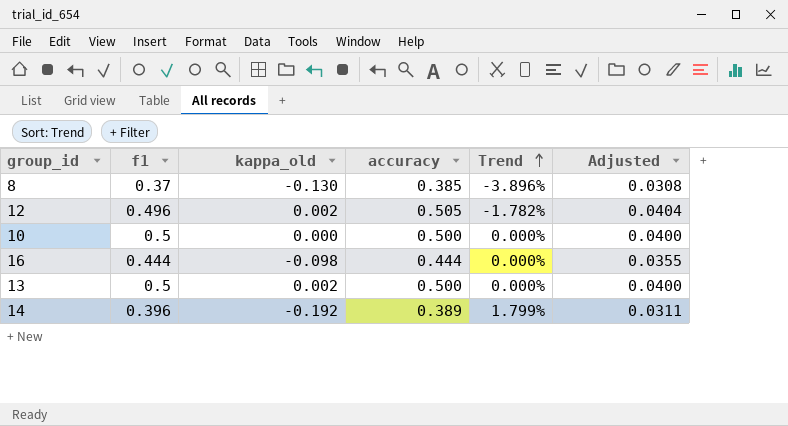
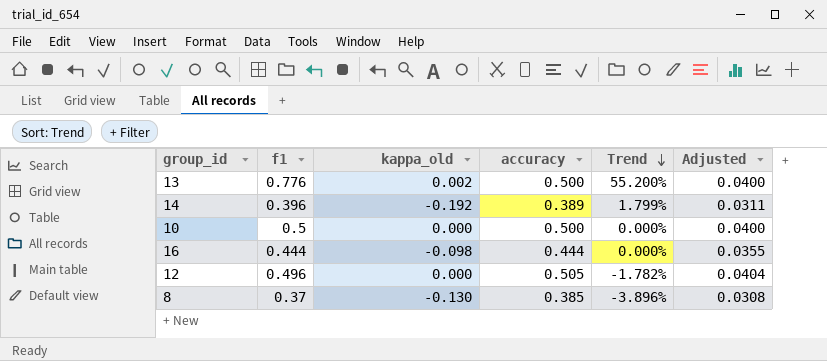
row order: Trend ascending -> Trend descending
13 | f1: 0.5 -> 0.776
13 | Trend: 0.000% -> 55.200%
12 | kappa_old: 0.002 -> 0.000

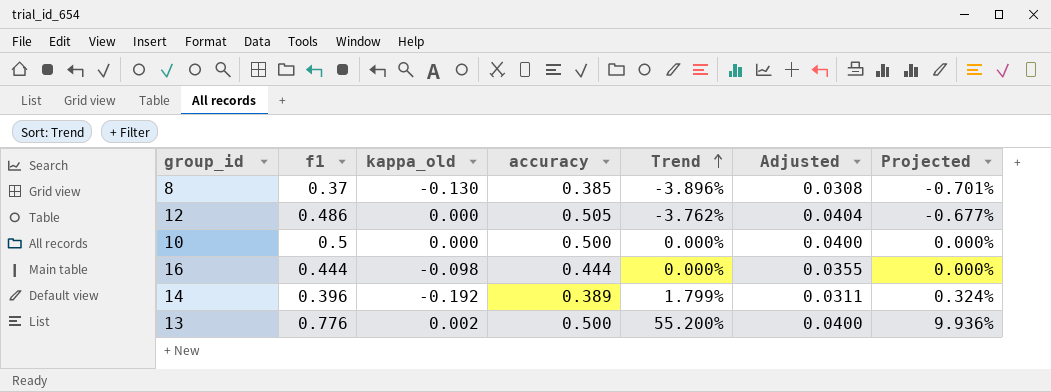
row order: Trend descending -> Trend ascending
column Projected | formula: none -> [Trend] * 0.18
12 | f1: 0.496 -> 0.486
12 | Trend: -1.782% -> -3.762%

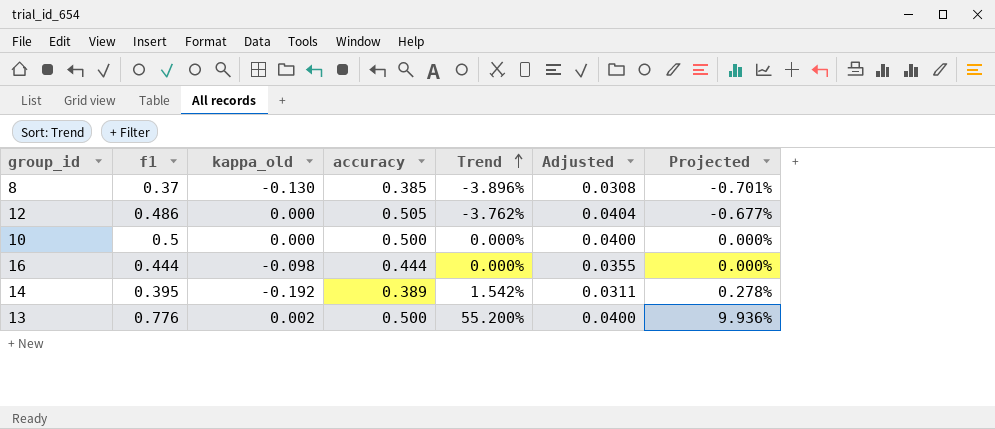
14 | f1: 0.396 -> 0.395
14 | Trend: 1.799% -> 1.542%
14 | Projected: 0.324% -> 0.278%

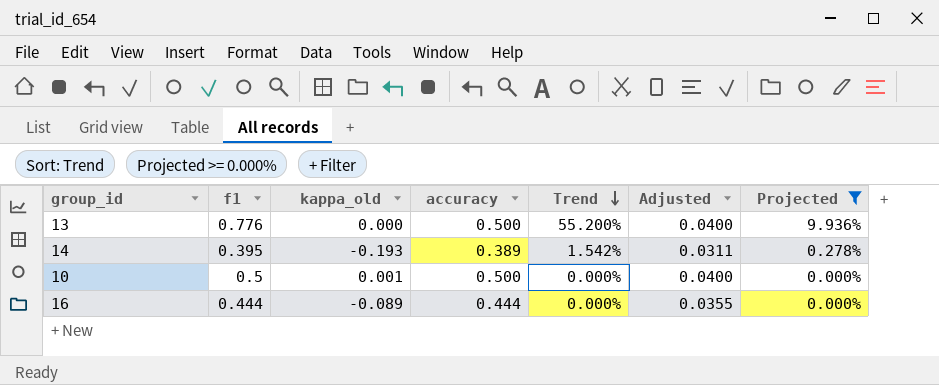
filter: none -> Projected >= 0.000%
row order: Trend ascending -> Trend descending
13 | kappa_old: 0.002 -> 0.000
14 | kappa_old: -0.192 -> -0.193
10 | kappa_old: 0.000 -> 0.001
16 | kappa_old: -0.098 -> -0.089

